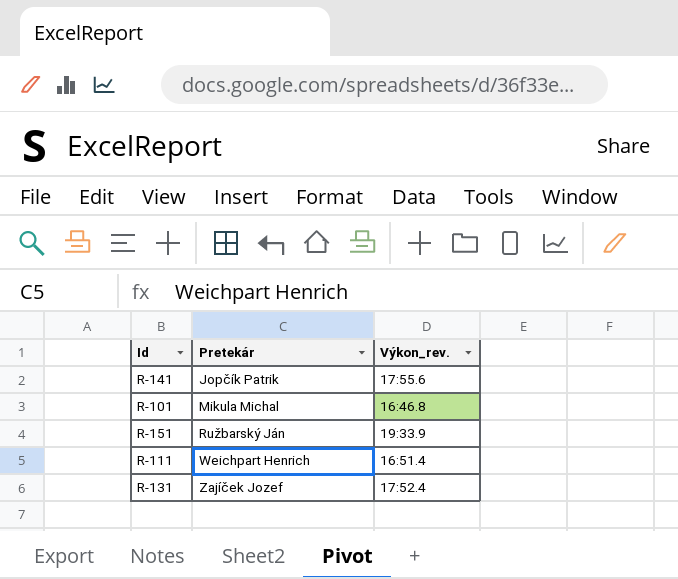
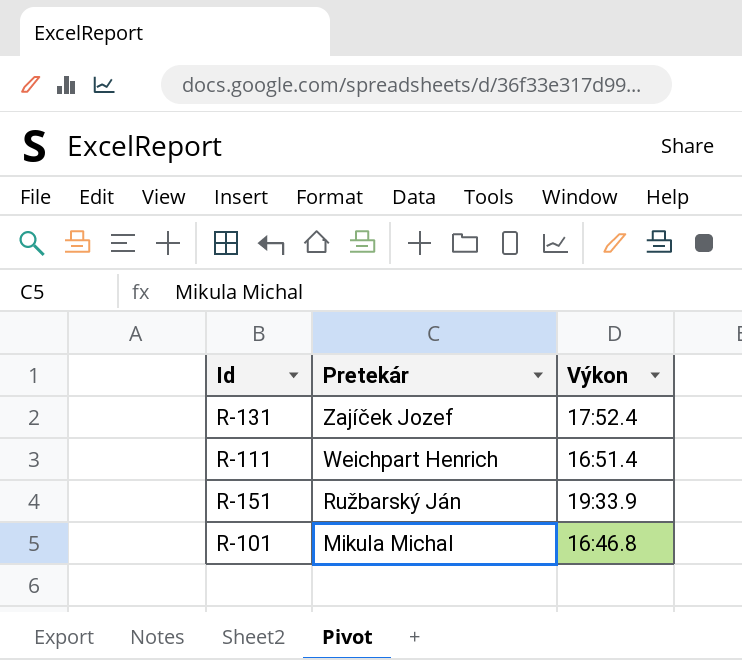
row order: Pretekár ascending -> Pretekár descending
column name: Výkon_rev. -> Výkon
row R-141: Jopčík Patrik | 17:55.6 -> none

